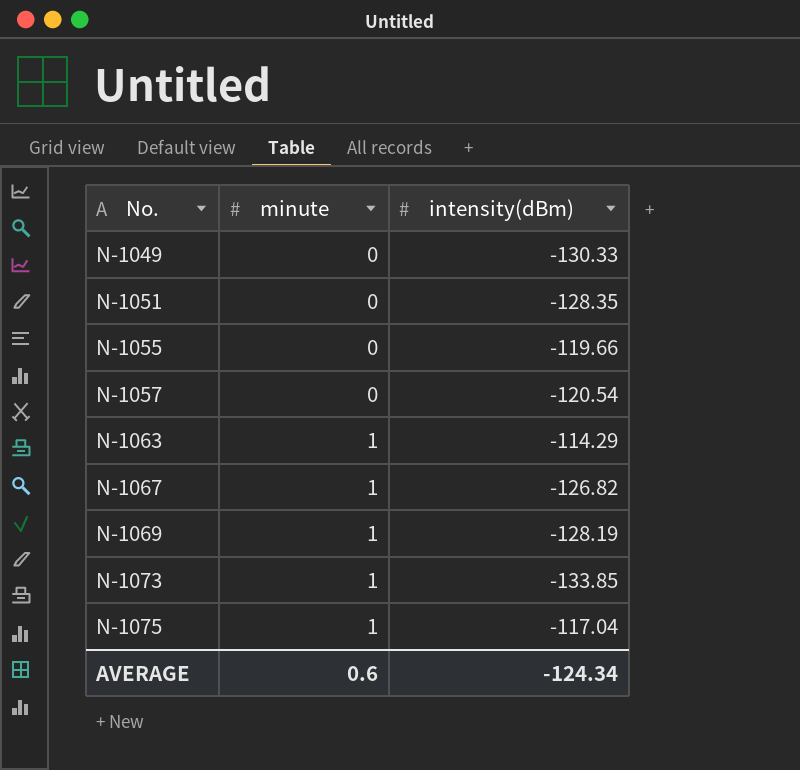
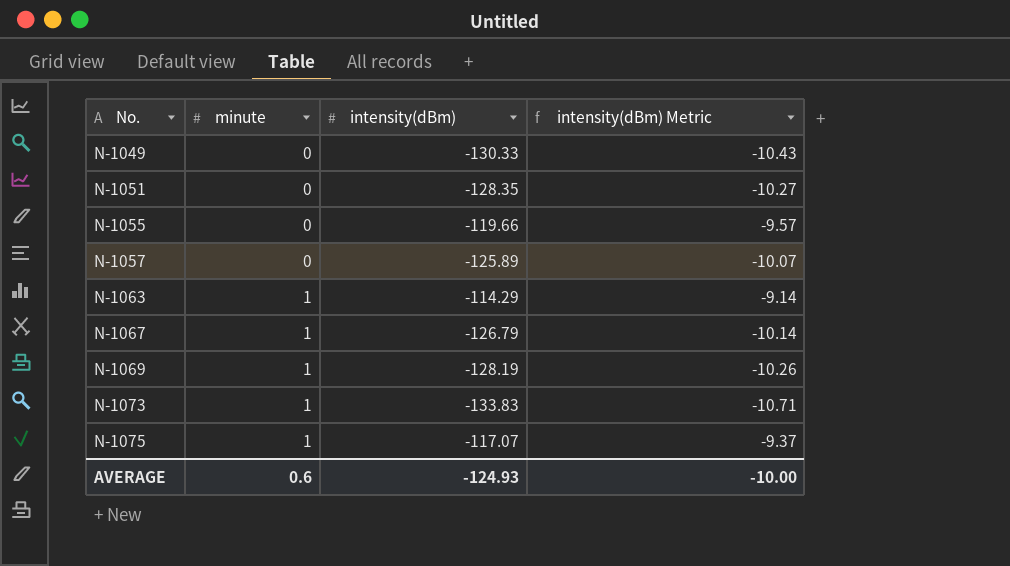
column intensity(dBm) Metric | formula: none -> [intensity(dBm)] * 0.08
N-1057 | intensity(dBm): -120.54 -> -125.89
N-1067 | intensity(dBm): -126.82 -> -126.79
N-1073 | intensity(dBm): -133.85 -> -133.83
N-1075 | intensity(dBm): -117.04 -> -117.07
AVERAGE | intensity(dBm): -124.34 -> -124.93

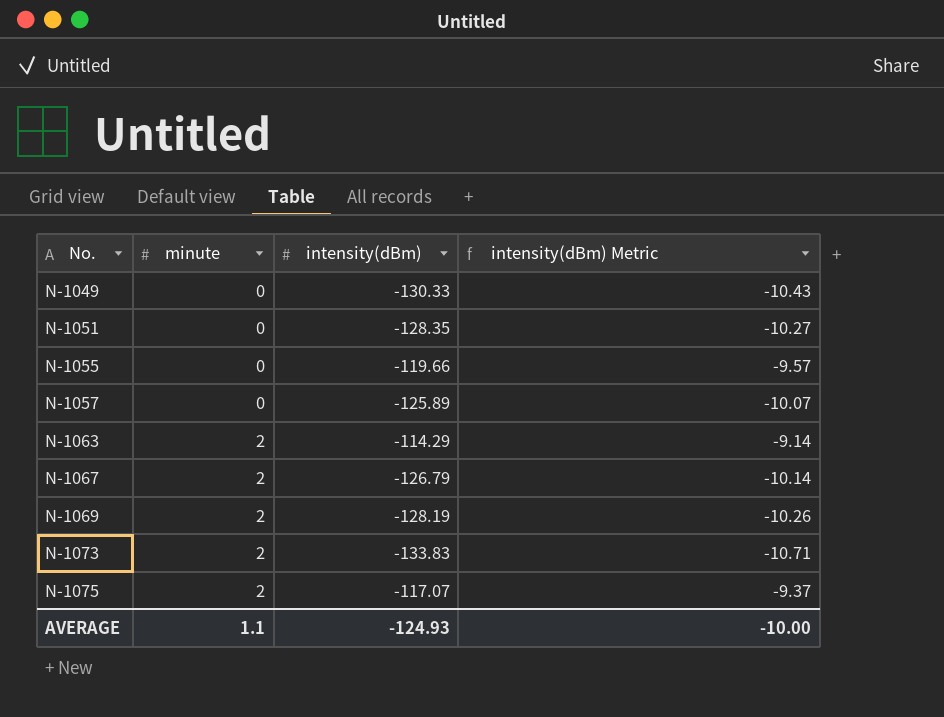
N-1063 | minute: 1 -> 2
N-1067 | minute: 1 -> 2
N-1069 | minute: 1 -> 2
N-1073 | minute: 1 -> 2
N-1075 | minute: 1 -> 2
AVERAGE | minute: 0.6 -> 1.1

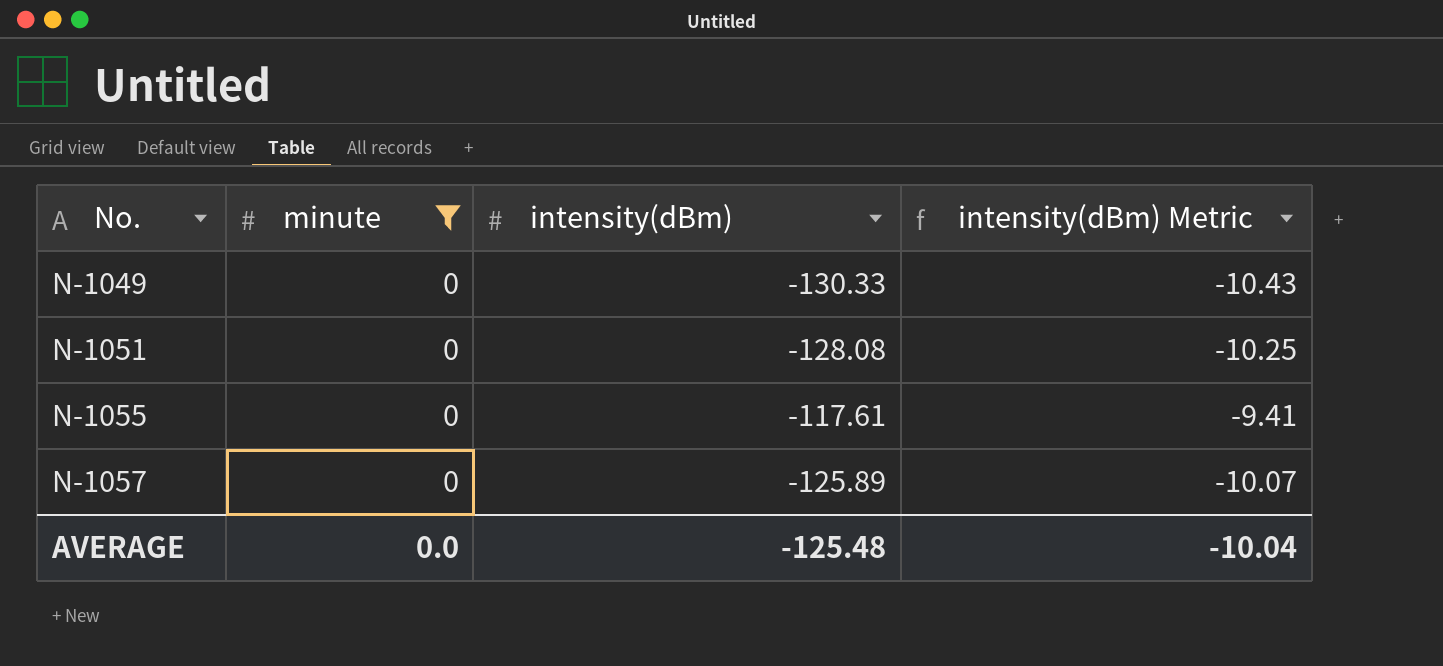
filter: none -> minute = 0
N-1051 | intensity(dBm): -128.35 -> -128.08
N-1051 | intensity(dBm) Metric: -10.27 -> -10.25
N-1055 | intensity(dBm): -119.66 -> -117.61
N-1055 | intensity(dBm) Metric: -9.57 -> -9.41
AVERAGE | minute: 1.1 -> 0.0
AVERAGE | intensity(dBm): -124.93 -> -125.48
AVERAGE | intensity(dBm) Metric: -10.00 -> -10.04

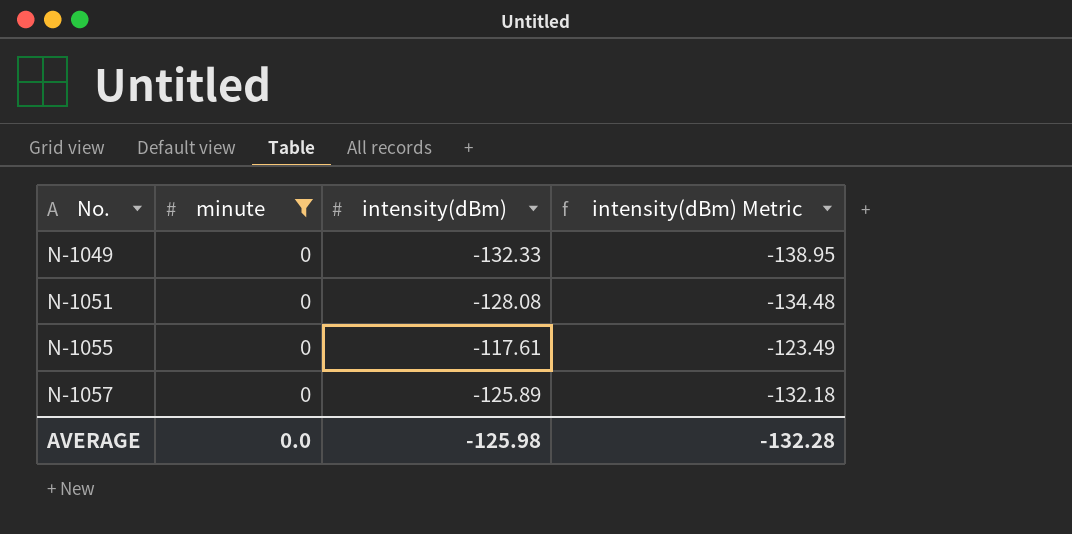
column intensity(dBm) Metric | formula: [intensity(dBm)] * 0.08 -> [intensity(dBm)] * 1.05
N-1049 | intensity(dBm): -130.33 -> -132.33
AVERAGE | intensity(dBm): -125.48 -> -125.98
AVERAGE | intensity(dBm) Metric: -10.04 -> -132.28

